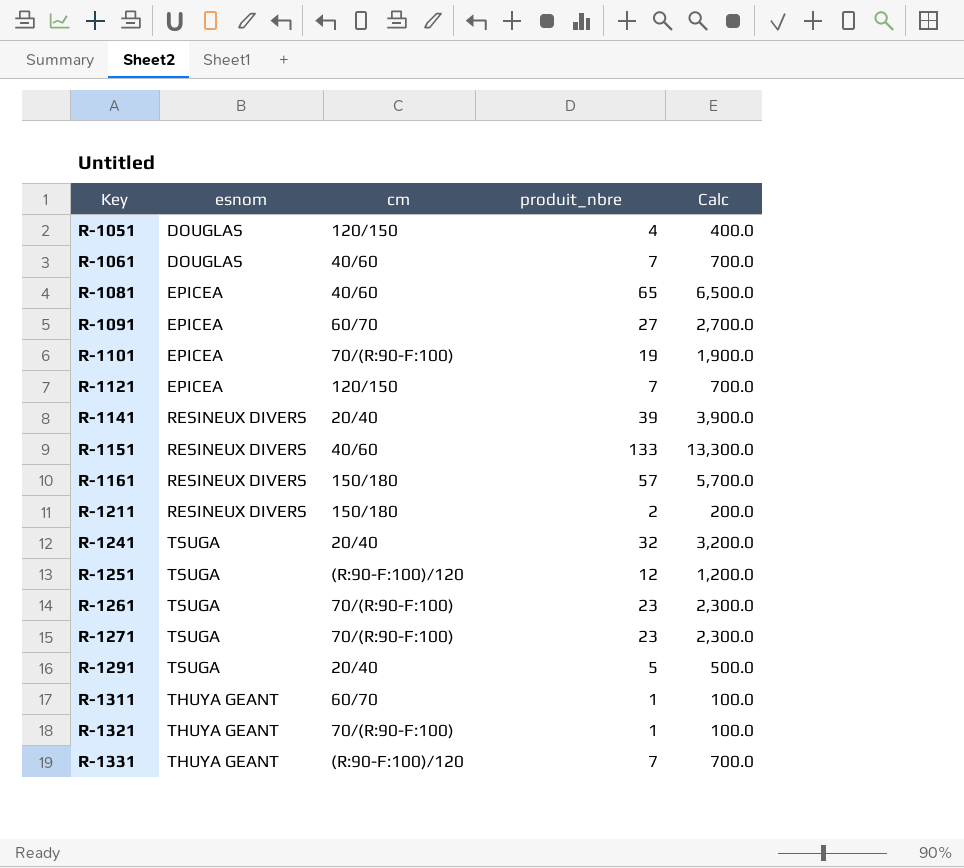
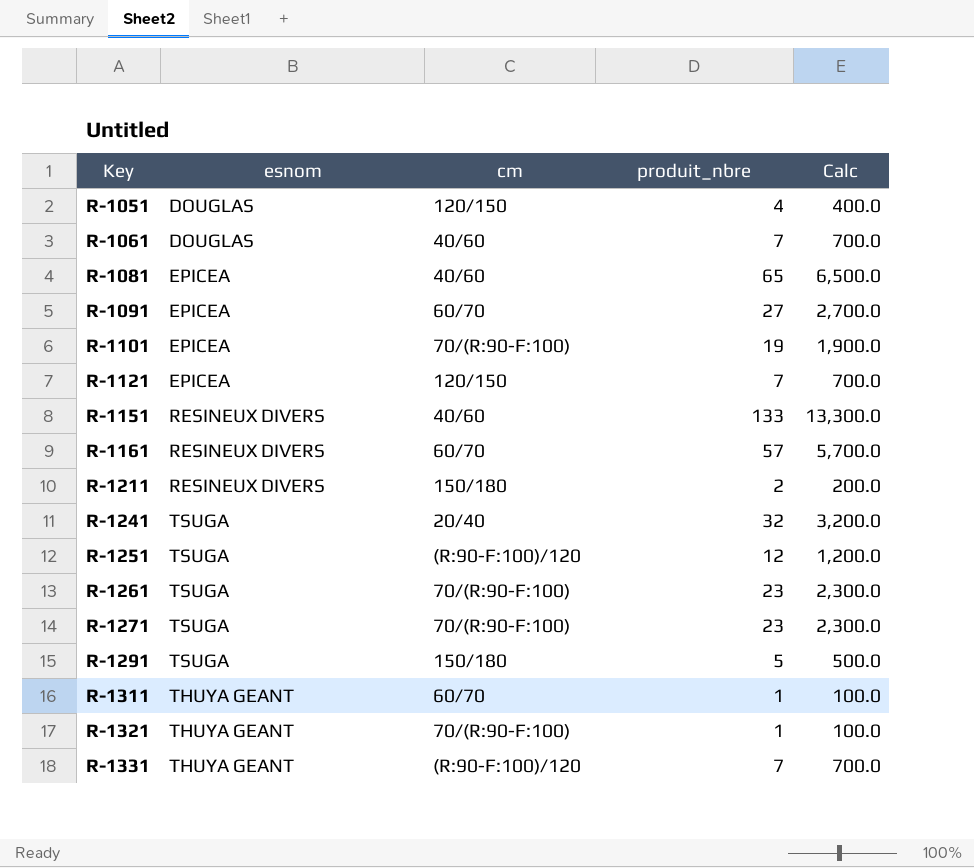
row R-1141: RESINEUX DIVERS | 20/40 | 39 | 3,900.0 -> none
R-1161 | cm: 150/180 -> 60/70
R-1291 | cm: 20/40 -> 150/180

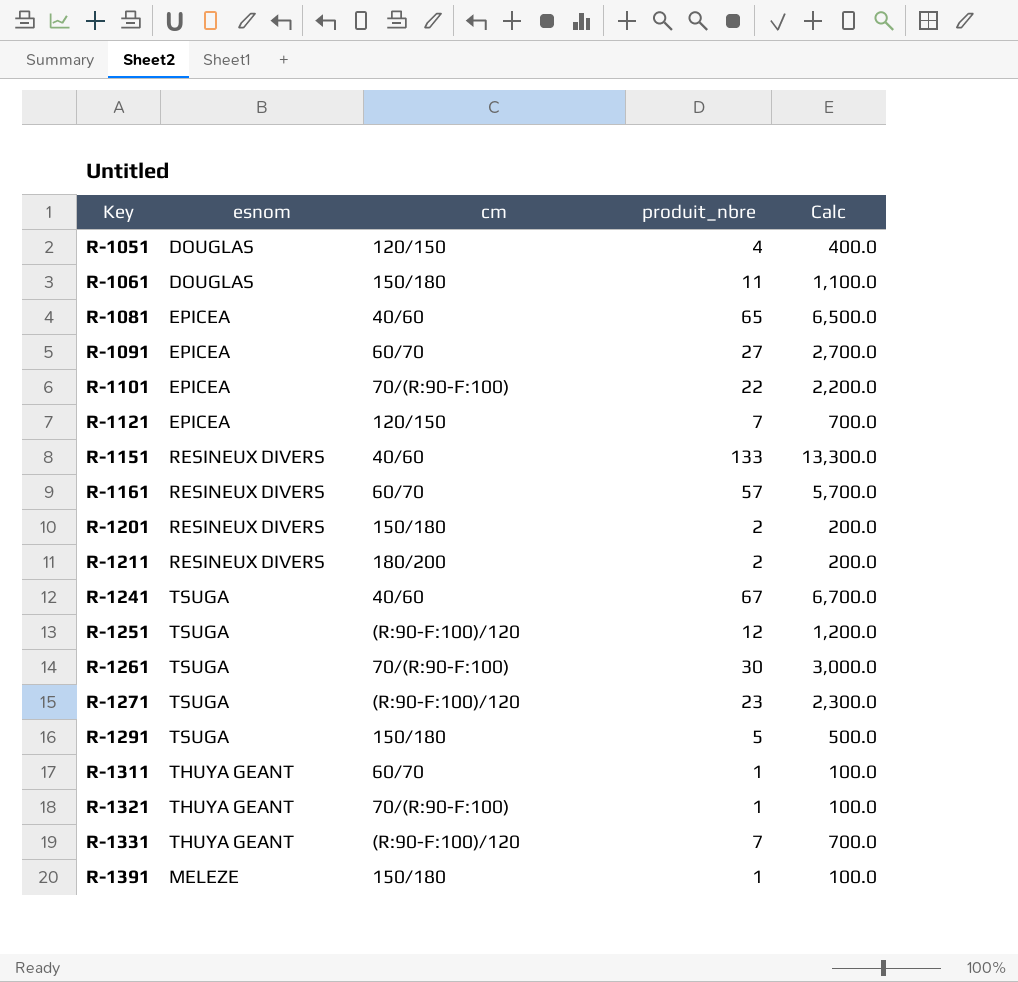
R-1061 | cm: 40/60 -> 150/180
R-1061 | produit_nbre: 7 -> 11
R-1061 | Calc: 700.0 -> 1,100.0
R-1101 | produit_nbre: 19 -> 22
R-1101 | Calc: 1,900.0 -> 2,200.0
row R-1201: none -> RESINEUX DIVERS | 150/180 | 2 | 200.0
R-1211 | cm: 150/180 -> 180/200
R-1241 | cm: 20/40 -> 40/60
R-1241 | produit_nbre: 32 -> 67
R-1241 | Calc: 3,200.0 -> 6,700.0
R-1261 | produit_nbre: 23 -> 30
R-1261 | Calc: 2,300.0 -> 3,000.0
R-1271 | cm: 70/(R:90-F:100) -> (R:90-F:100)/120
row R-1391: none -> MELEZE | 150/180 | 1 | 100.0

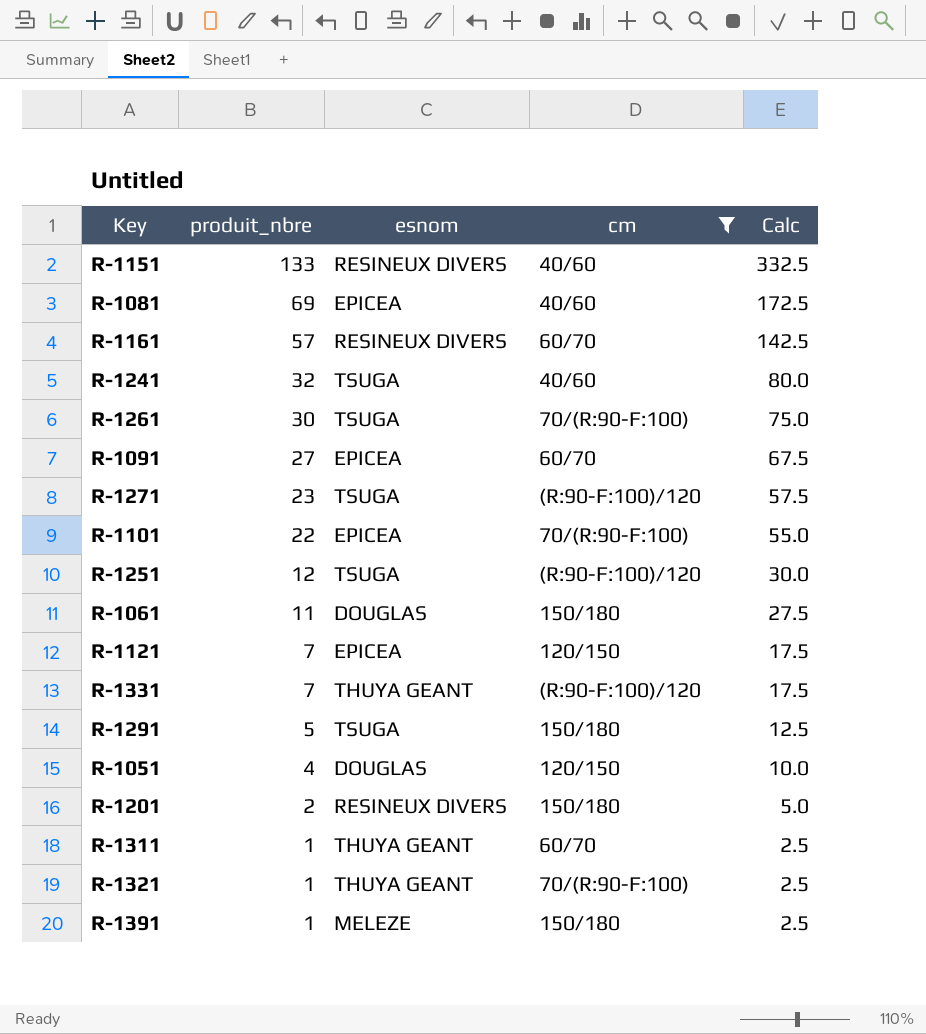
filter: none -> cm != 180/200
row order: Key ascending -> produit_nbre descending
column produit_nbre | position: 4 -> 2
column Calc | formula: [produit_nbre] * 100 -> [produit_nbre] * 2.5
R-1081 | produit_nbre: 65 -> 69
R-1241 | produit_nbre: 67 -> 32

